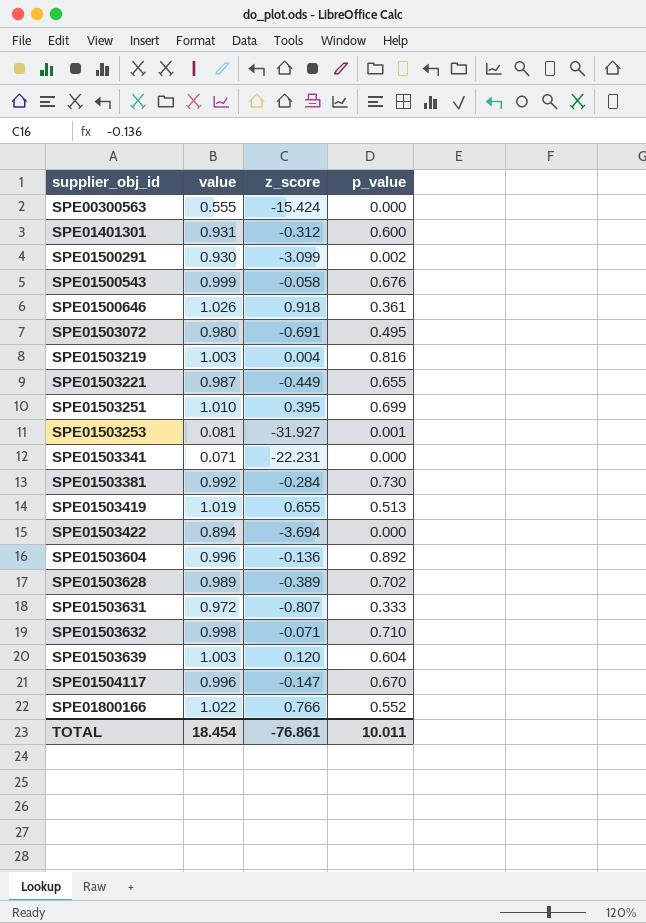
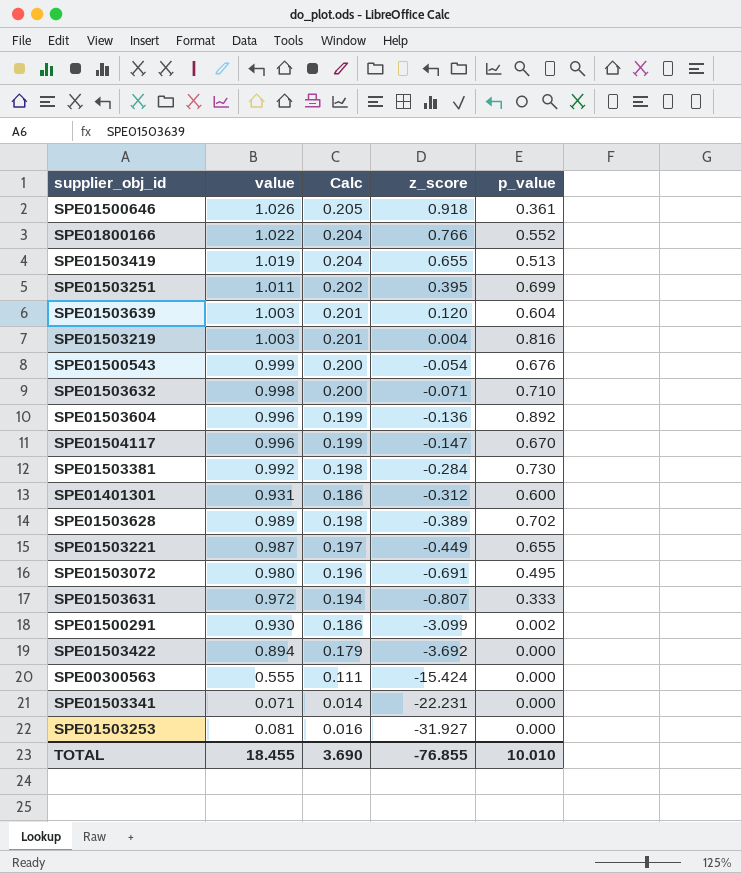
row order: supplier_obj_id ascending -> z_score descending
column Calc | formula: none -> [value] * 0.2
SPE01503251 | value: 1.010 -> 1.011
SPE01500543 | z_score: -0.058 -> -0.054
SPE01503422 | z_score: -3.694 -> -3.692
SPE01503253 | p_value: 0.001 -> 0.000
TOTAL | value: 18.454 -> 18.455
TOTAL | z_score: -76.861 -> -76.855
TOTAL | p_value: 10.011 -> 10.010

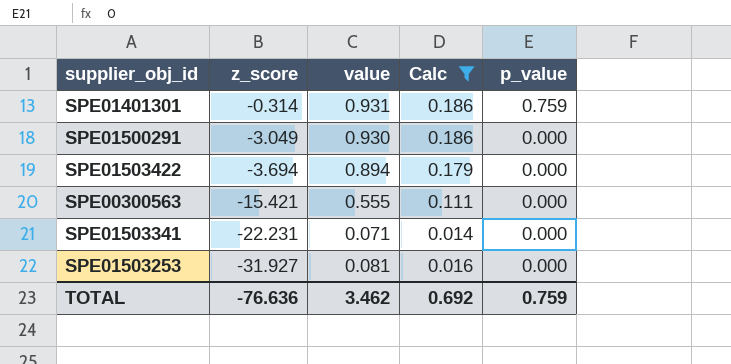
filter: none -> Calc <= 0.186
column z_score | position: 4 -> 2
SPE01401301 | z_score: -0.312 -> -0.314
SPE01401301 | p_value: 0.600 -> 0.759
SPE01500291 | z_score: -3.099 -> -3.049
SPE01500291 | p_value: 0.002 -> 0.000
SPE01503422 | z_score: -3.692 -> -3.694
SPE00300563 | z_score: -15.424 -> -15.421
TOTAL | z_score: -76.855 -> -76.636
TOTAL | value: 18.455 -> 3.462
TOTAL | Calc: 3.690 -> 0.692
TOTAL | p_value: 10.010 -> 0.759

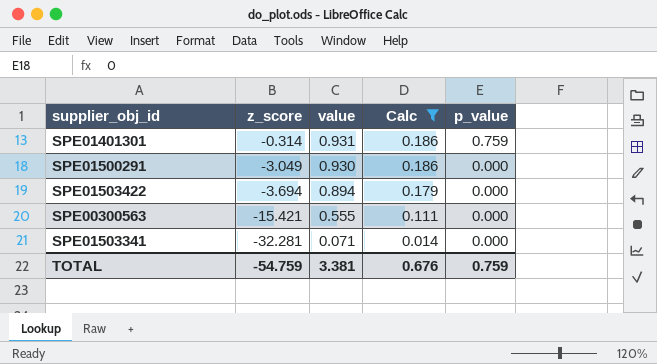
row SPE01503253: -31.927 | 0.081 | 0.016 | 0.000 -> none
SPE01503341 | z_score: -22.231 -> -32.281
TOTAL | z_score: -76.636 -> -54.759
TOTAL | value: 3.462 -> 3.381
TOTAL | Calc: 0.692 -> 0.676

